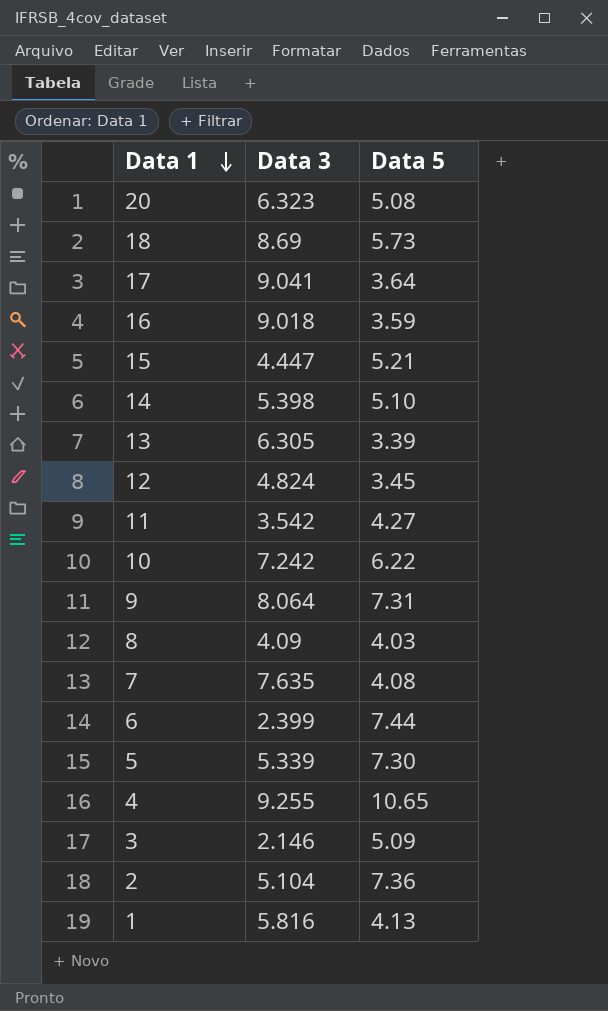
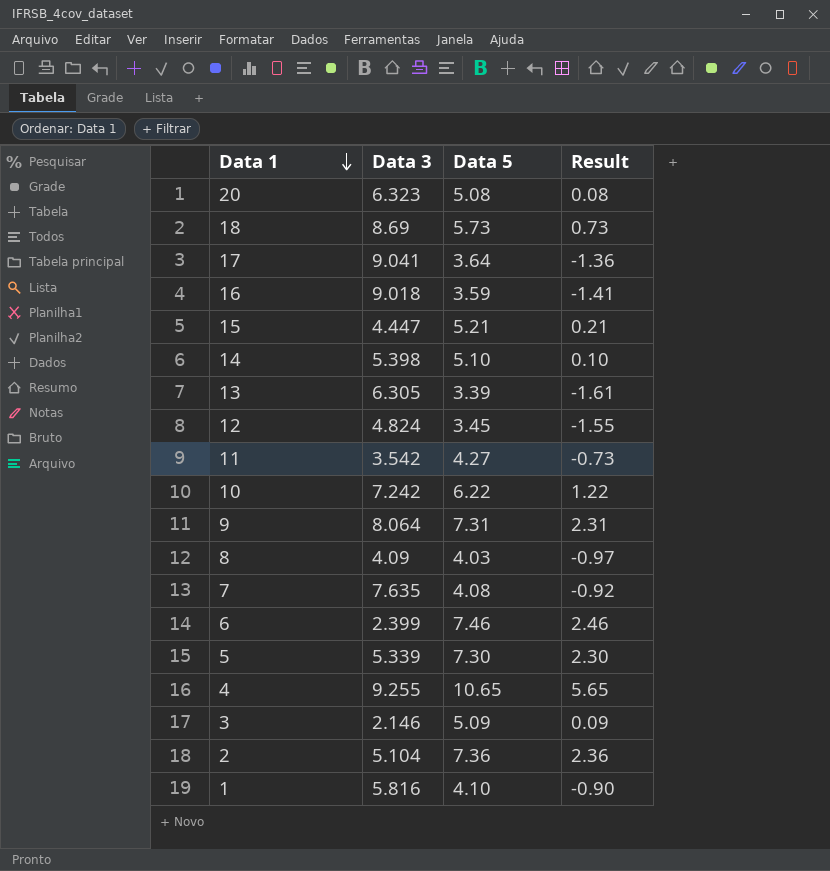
column Result | formula: none -> [Data 5] - 5
6 | Data 5: 7.44 -> 7.46
1 | Data 5: 4.13 -> 4.10

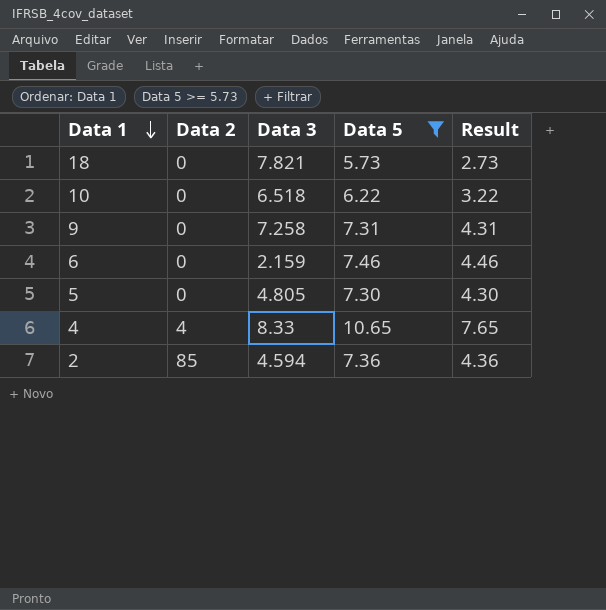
filter: none -> Data 5 >= 5.73
column Data 2 | position: none -> 2
column Result | formula: [Data 5] - 5 -> [Data 5] - 3
18 | Data 3: 8.69 -> 7.821
10 | Data 3: 7.242 -> 6.518
9 | Data 3: 8.064 -> 7.258
6 | Data 3: 2.399 -> 2.159
5 | Data 3: 5.339 -> 4.805
4 | Data 3: 9.255 -> 8.33
2 | Data 3: 5.104 -> 4.594

